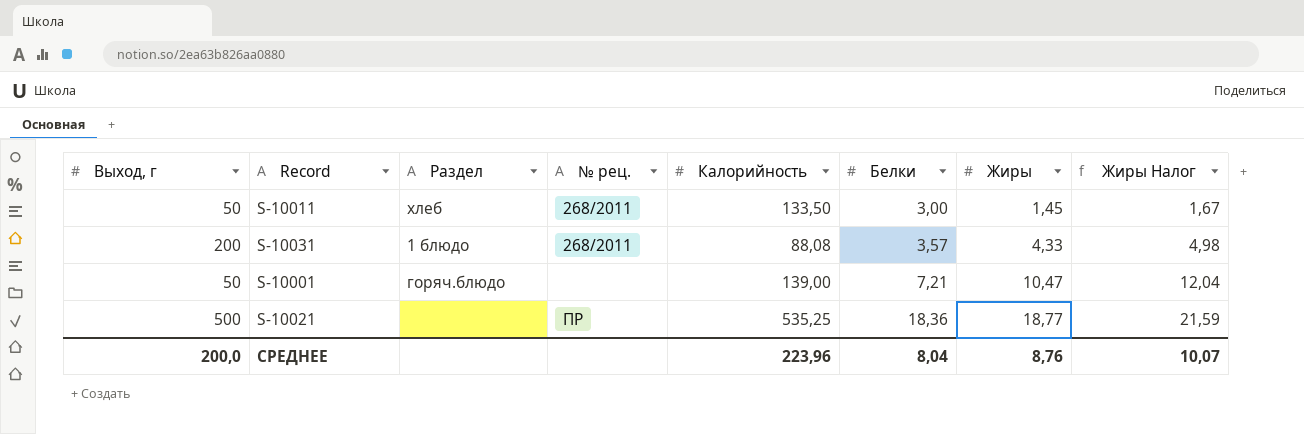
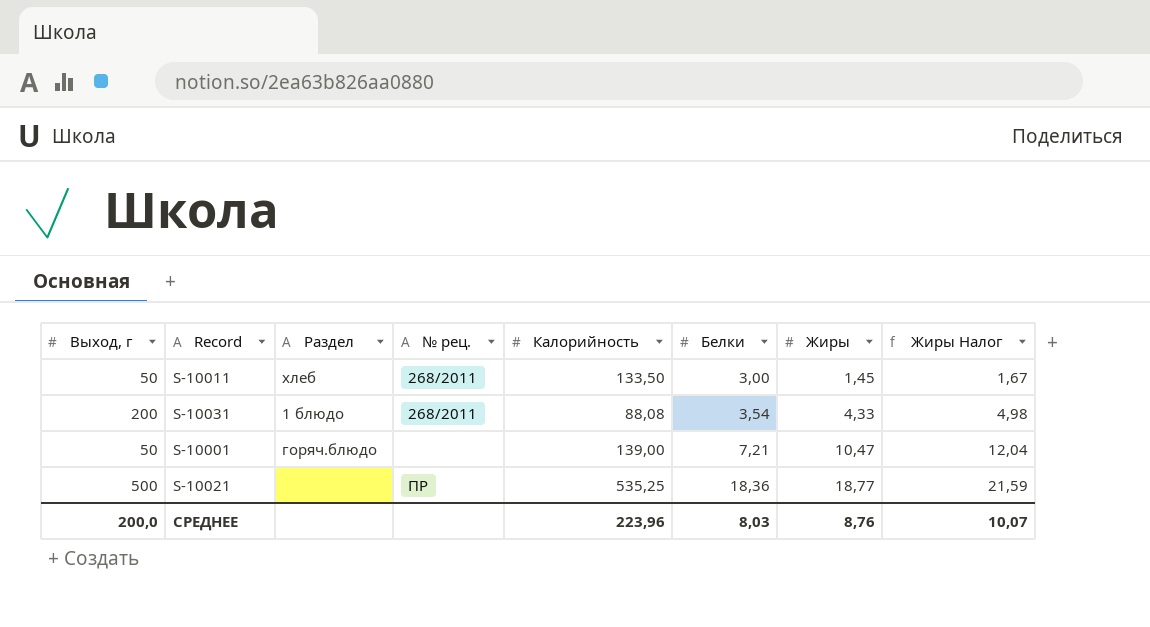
S-10031 | Белки: 3,57 -> 3,54
СРЕДНЕЕ | Белки: 8,04 -> 8,03

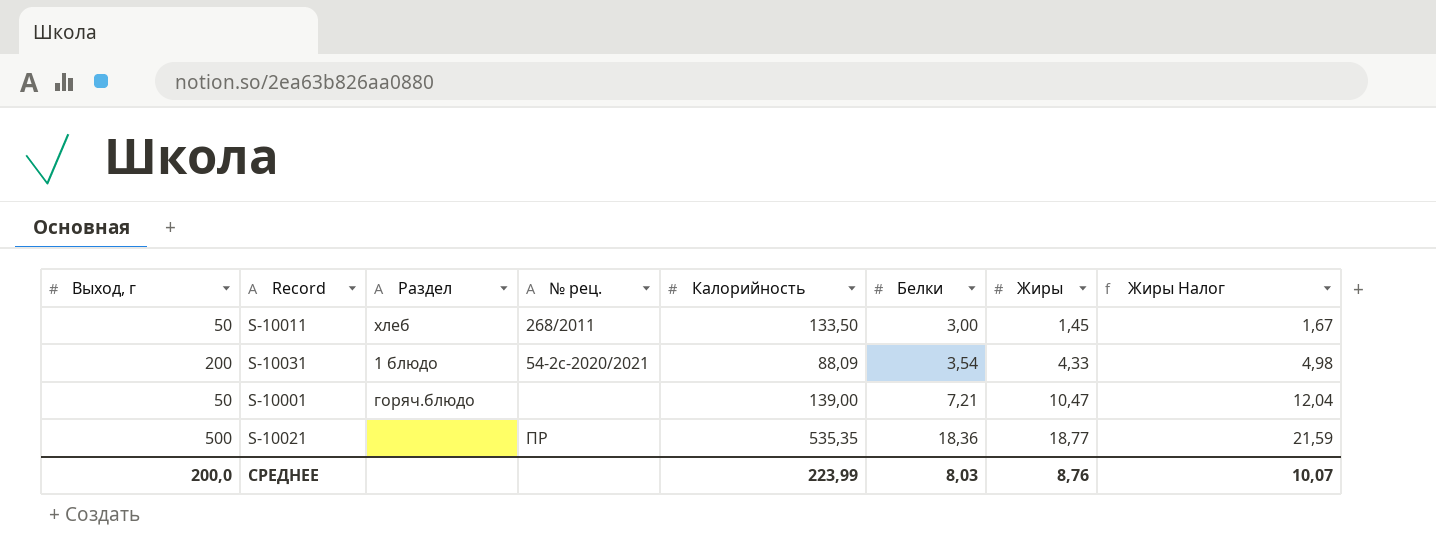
S-10031 | № рец.: 268/2011 -> 54-2с-2020/2021
S-10031 | Калорийность: 88,08 -> 88,09
S-10021 | Калорийность: 535,25 -> 535,35
СРЕДНЕЕ | Калорийность: 223,96 -> 223,99

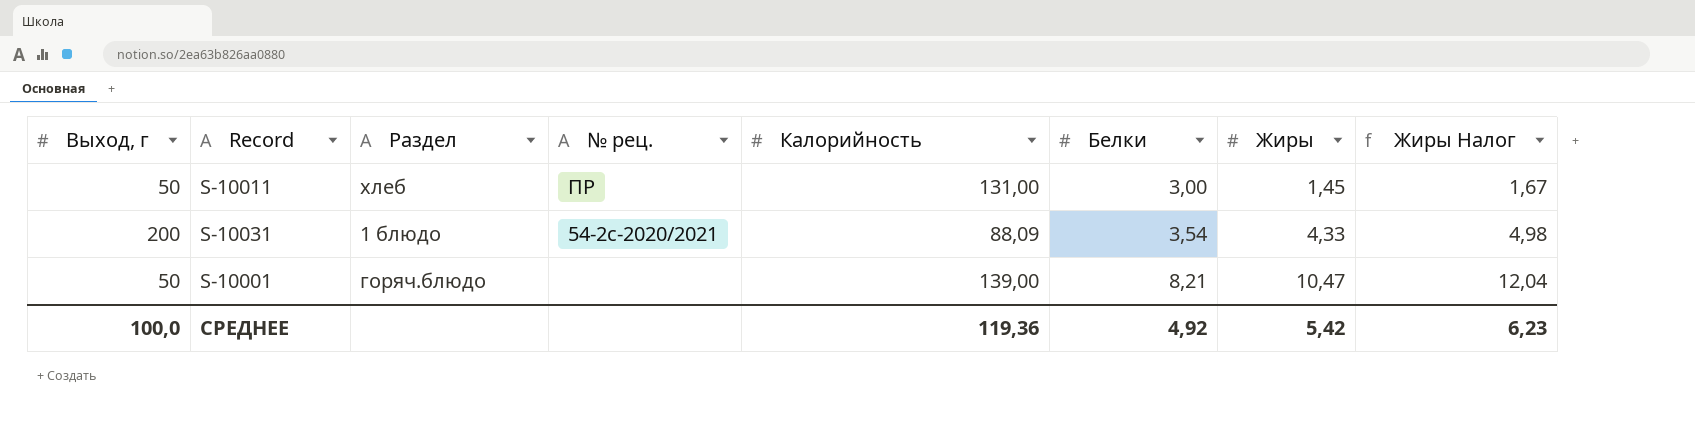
row S-10021: 500 | none | ПР | 535,35 | 18,36 | 18,77 | 21,59 -> none
S-10011 | № рец.: 268/2011 -> ПР
S-10011 | Калорийность: 133,50 -> 131,00
S-10001 | Белки: 7,21 -> 8,21
СРЕДНЕЕ | Выход, г: 200,0 -> 100,0
СРЕДНЕЕ | Калорийность: 223,99 -> 119,36
СРЕДНЕЕ | Белки: 8,03 -> 4,92
СРЕДНЕЕ | Жиры: 8,76 -> 5,42
СРЕДНЕЕ | Жиры Налог: 10,07 -> 6,23

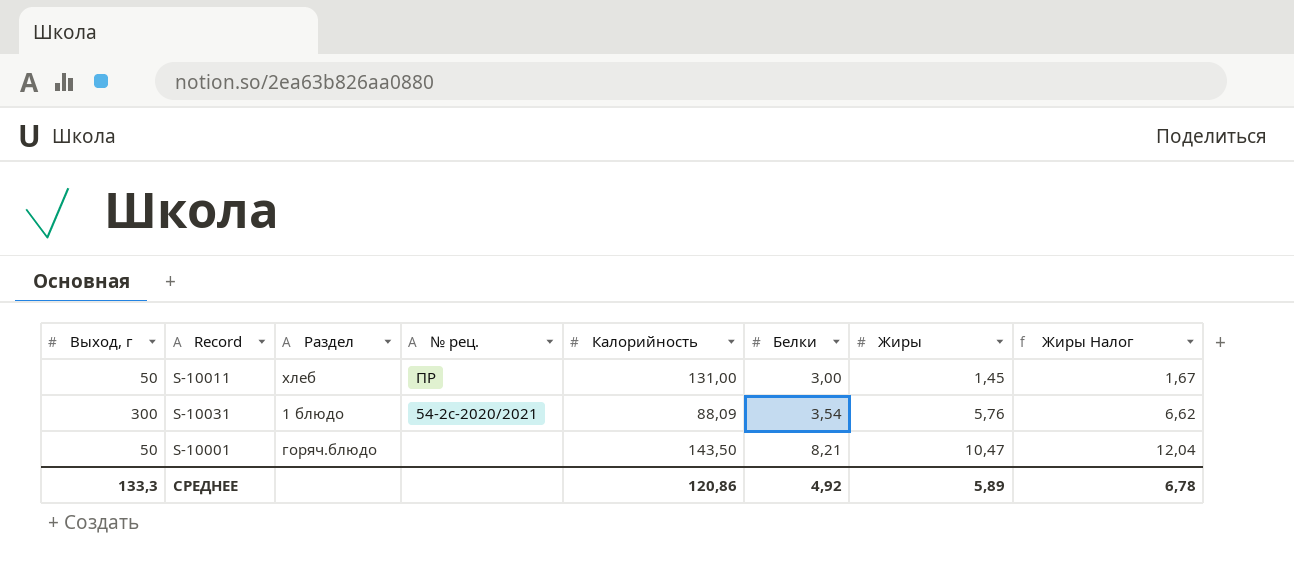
S-10031 | Выход, г: 200 -> 300
S-10031 | Жиры: 4,33 -> 5,76
S-10031 | Жиры Налог: 4,98 -> 6,62
S-10001 | Калорийность: 139,00 -> 143,50
СРЕДНЕЕ | Выход, г: 100,0 -> 133,3
СРЕДНЕЕ | Калорийность: 119,36 -> 120,86
СРЕДНЕЕ | Жиры: 5,42 -> 5,89
СРЕДНЕЕ | Жиры Налог: 6,23 -> 6,78

